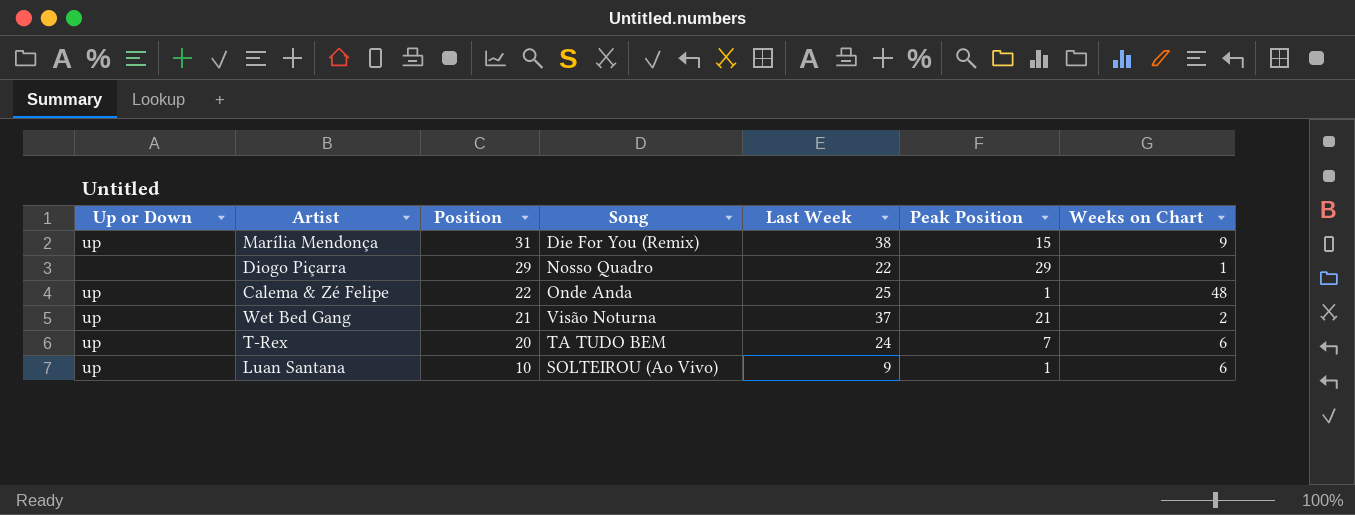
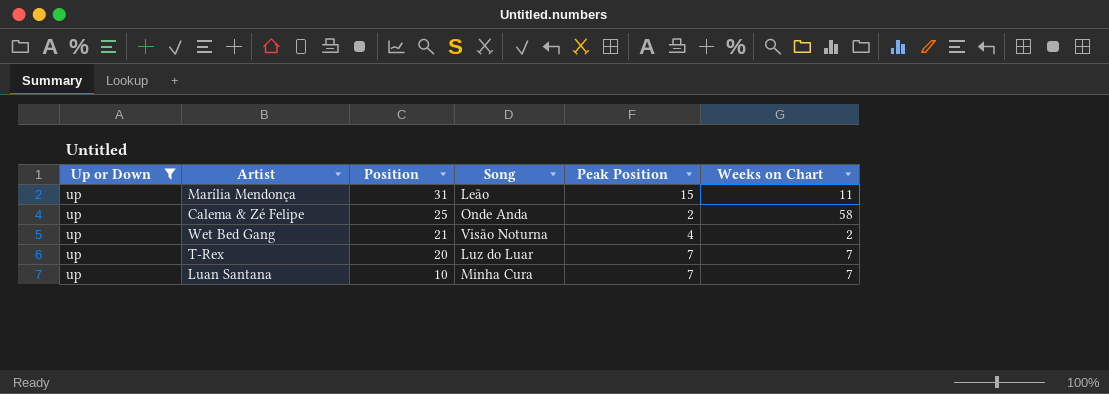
filter: none -> Up or Down = up
column Last Week | position: 5 -> none
Marília Mendonça | Song: Die For You (Remix) -> Leão
Marília Mendonça | Weeks on Chart: 9 -> 11
Calema & Zé Felipe | Position: 22 -> 25
Calema & Zé Felipe | Peak Position: 1 -> 2
Calema & Zé Felipe | Weeks on Chart: 48 -> 58
Wet Bed Gang | Peak Position: 21 -> 4
T-Rex | Song: TA TUDO BEM -> Luz do Luar
T-Rex | Weeks on Chart: 6 -> 7
Luan Santana | Song: SOLTEIROU (Ao Vivo) -> Minha Cura
Luan Santana | Peak Position: 1 -> 7
Luan Santana | Weeks on Chart: 6 -> 7

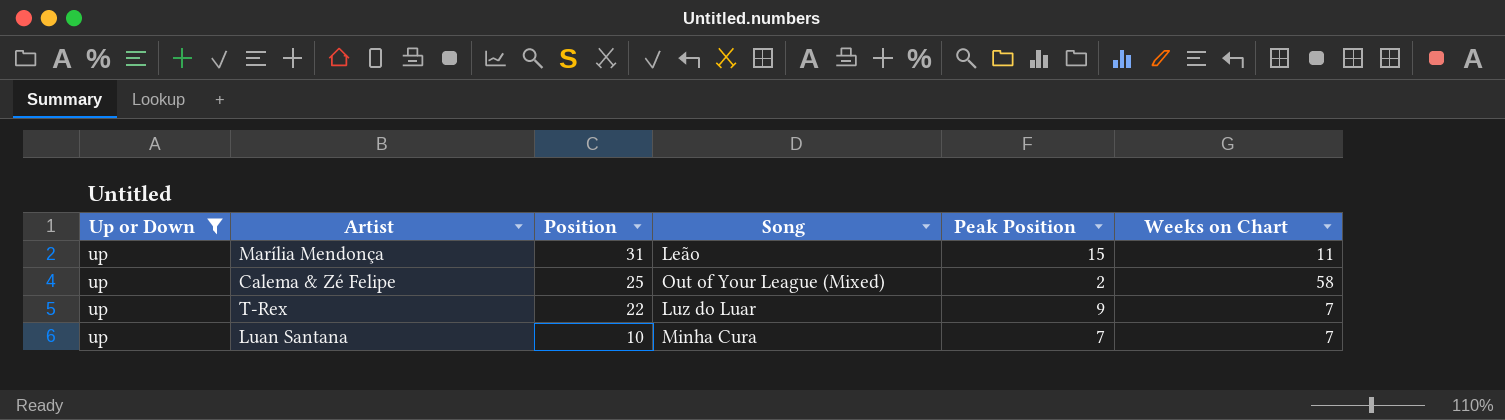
row Wet Bed Gang: up | 21 | Visão Noturna | 4 | 2 -> none
Calema & Zé Felipe | Song: Onde Anda -> Out of Your League (Mixed)
T-Rex | Position: 20 -> 22
T-Rex | Peak Position: 7 -> 9

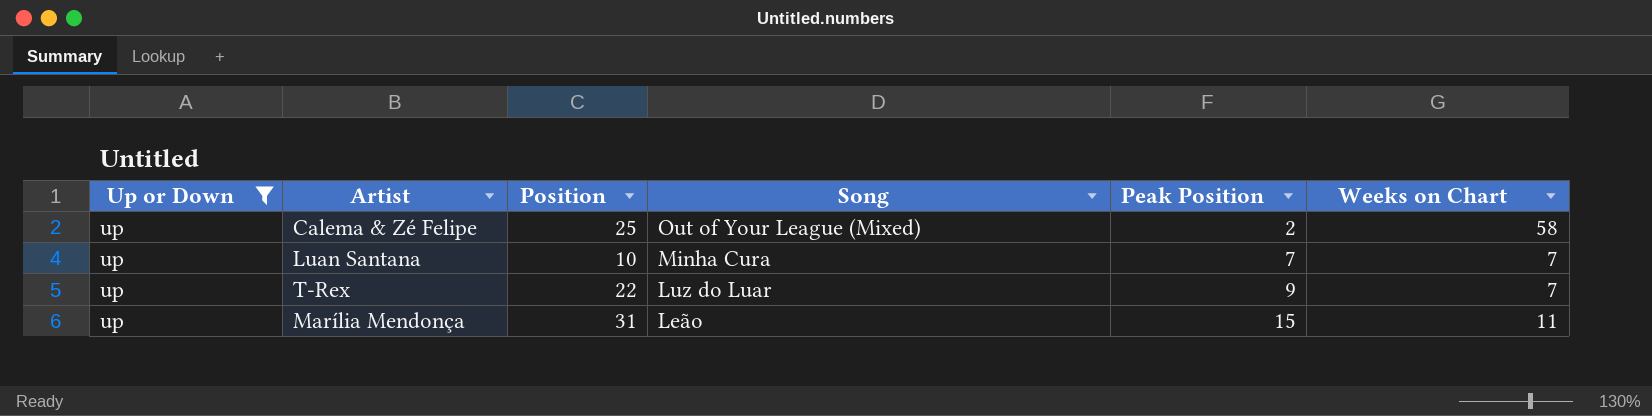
row order: Position descending -> Song descending

